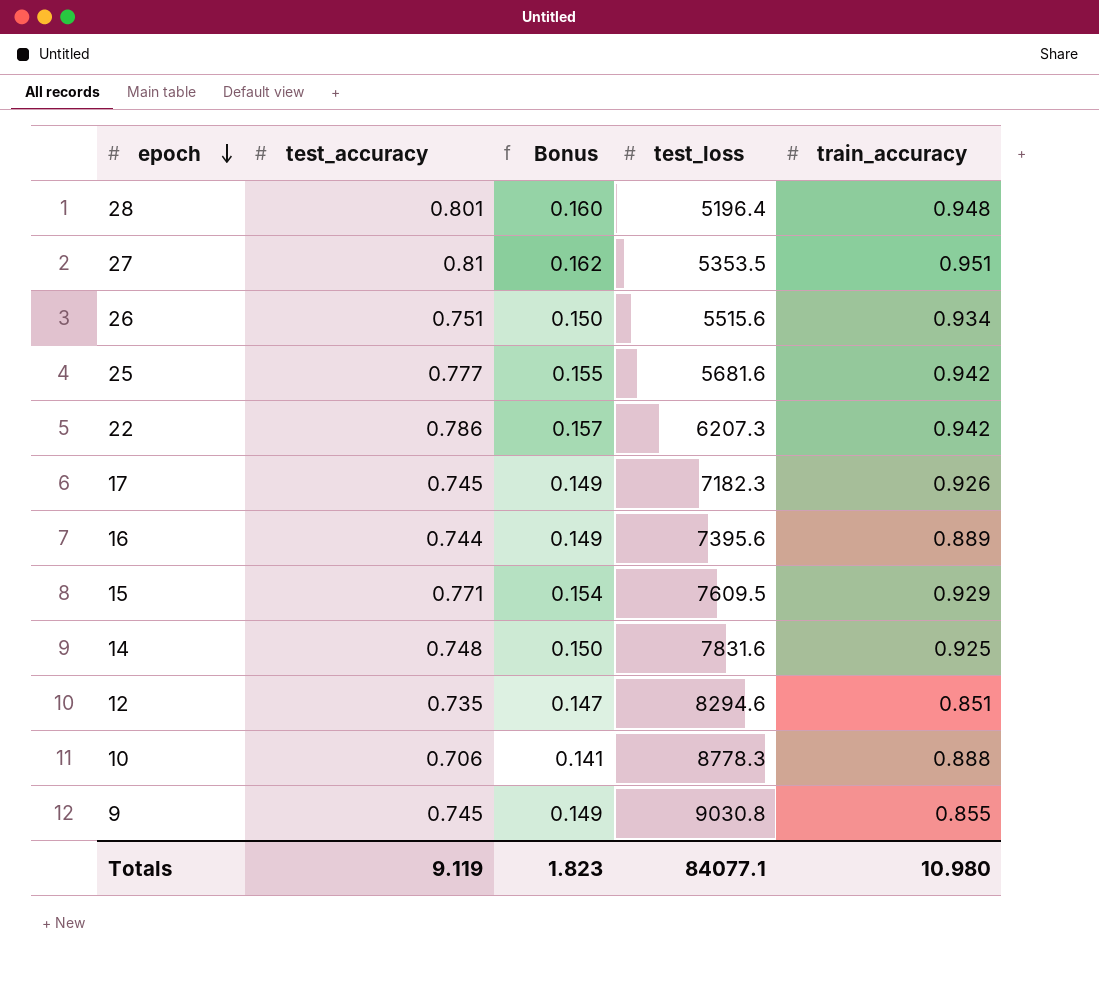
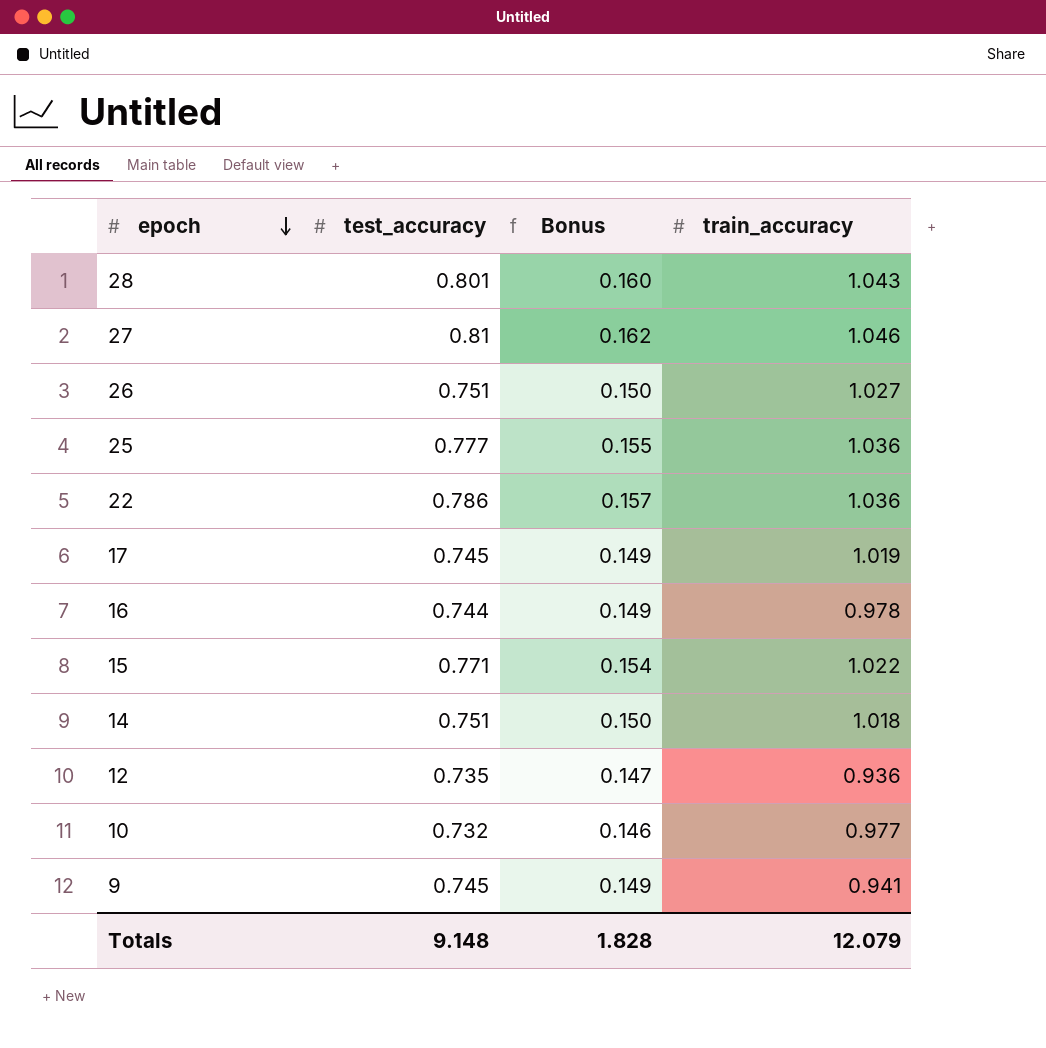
column test_loss | position: 4 -> none
28 | train_accuracy: 0.948 -> 1.043
27 | train_accuracy: 0.951 -> 1.046
26 | train_accuracy: 0.934 -> 1.027
25 | train_accuracy: 0.942 -> 1.036
22 | train_accuracy: 0.942 -> 1.036
17 | train_accuracy: 0.926 -> 1.019
16 | train_accuracy: 0.889 -> 0.978
15 | train_accuracy: 0.929 -> 1.022
14 | test_accuracy: 0.748 -> 0.751
14 | train_accuracy: 0.925 -> 1.018
12 | train_accuracy: 0.851 -> 0.936
10 | test_accuracy: 0.706 -> 0.732
10 | Bonus: 0.141 -> 0.146
10 | train_accuracy: 0.888 -> 0.977
9 | train_accuracy: 0.855 -> 0.941
Totals | test_accuracy: 9.119 -> 9.148
Totals | Bonus: 1.823 -> 1.828
Totals | train_accuracy: 10.980 -> 12.079

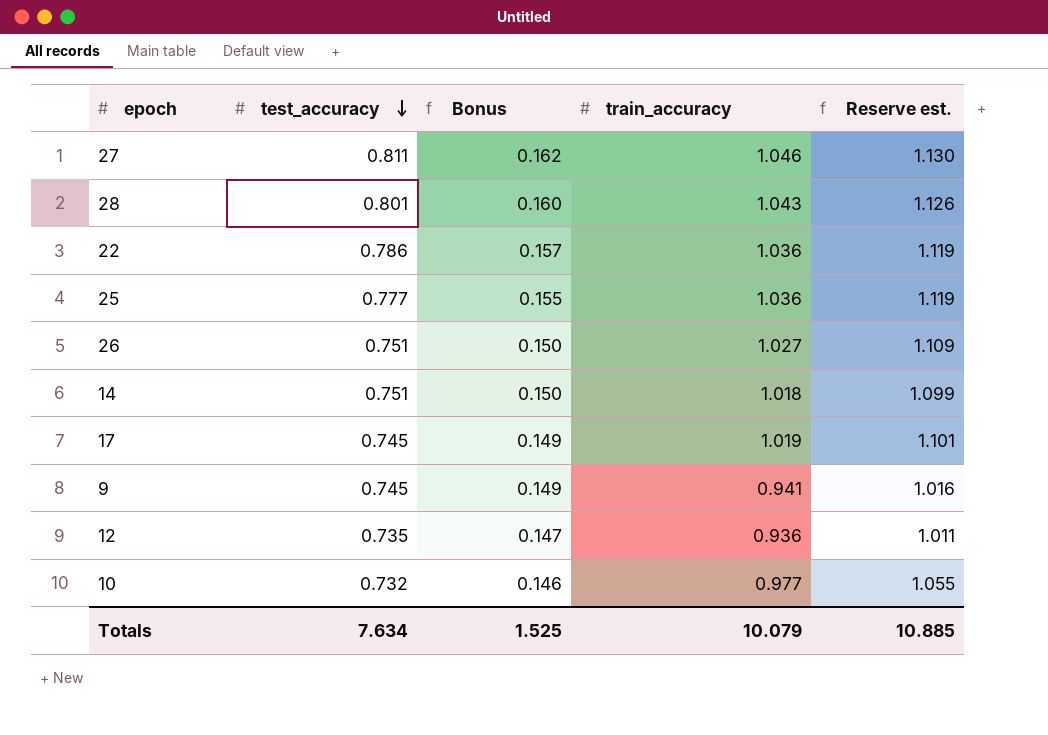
row order: epoch descending -> test_accuracy descending
column Reserve est. | formula: none -> [train_accuracy] * 1.08
row 16: 0.744 | 0.149 | 0.978 -> none
row 15: 0.771 | 0.154 | 1.022 -> none
27 | test_accuracy: 0.81 -> 0.811
Totals | test_accuracy: 9.148 -> 7.634
Totals | Bonus: 1.828 -> 1.525
Totals | train_accuracy: 12.079 -> 10.079

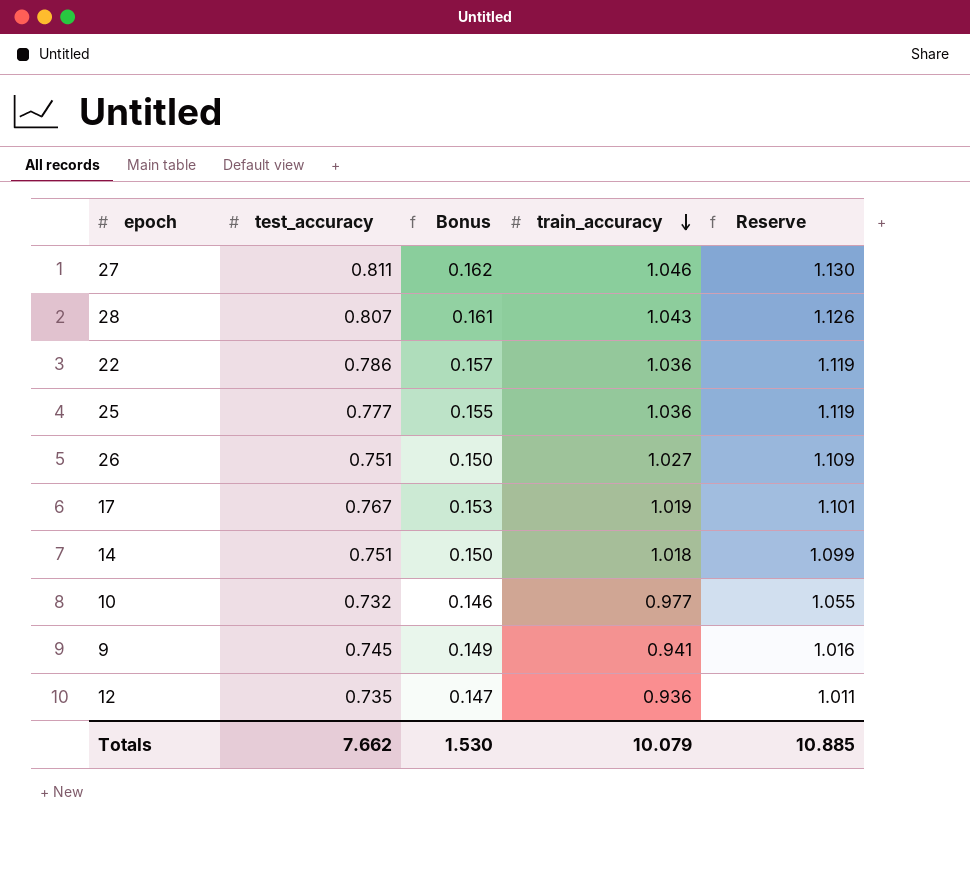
row order: test_accuracy descending -> train_accuracy descending
column name: Reserve est. -> Reserve
28 | test_accuracy: 0.801 -> 0.807
28 | Bonus: 0.160 -> 0.161
17 | test_accuracy: 0.745 -> 0.767
17 | Bonus: 0.149 -> 0.153
Totals | test_accuracy: 7.634 -> 7.662
Totals | Bonus: 1.525 -> 1.530

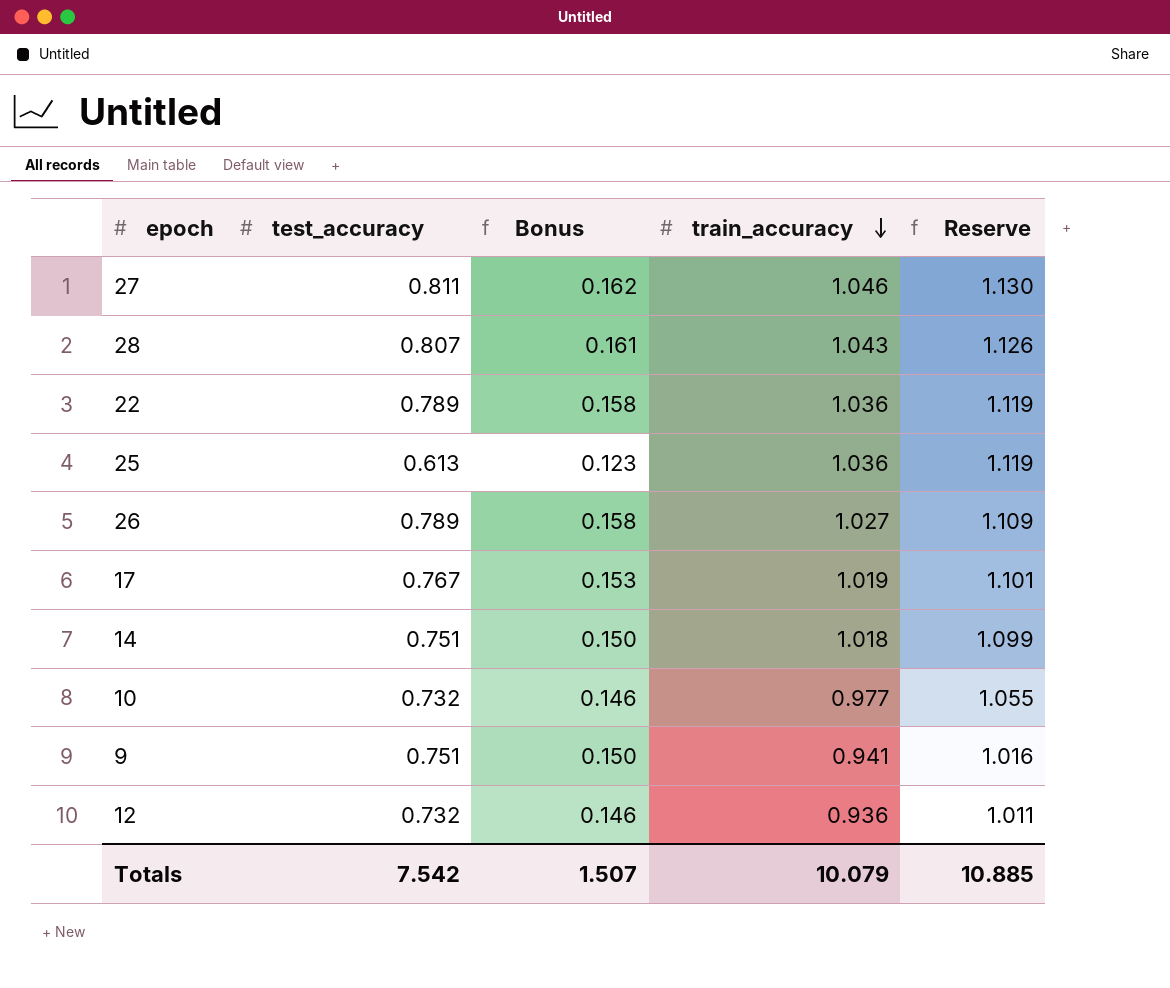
22 | test_accuracy: 0.786 -> 0.789
22 | Bonus: 0.157 -> 0.158
25 | test_accuracy: 0.777 -> 0.613
25 | Bonus: 0.155 -> 0.123
26 | test_accuracy: 0.751 -> 0.789
26 | Bonus: 0.150 -> 0.158
9 | test_accuracy: 0.745 -> 0.751
9 | Bonus: 0.149 -> 0.150
12 | test_accuracy: 0.735 -> 0.732
12 | Bonus: 0.147 -> 0.146
Totals | test_accuracy: 7.662 -> 7.542
Totals | Bonus: 1.530 -> 1.507

